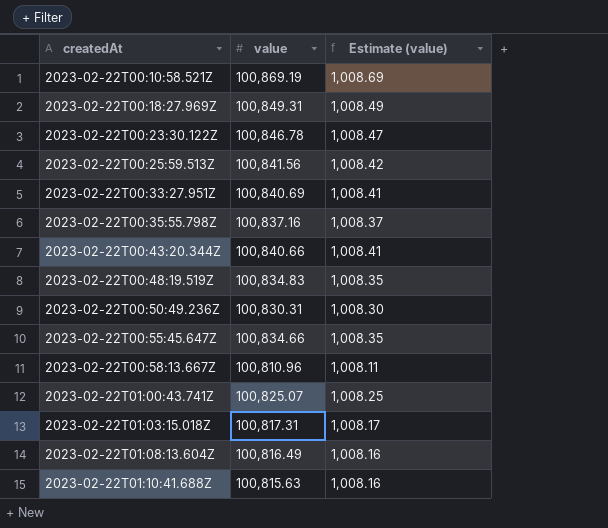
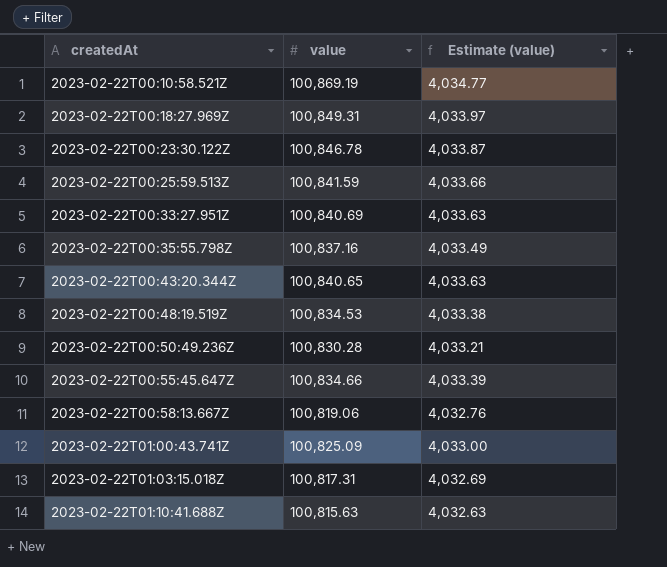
column Estimate (value) | formula: [value] * 0.01 -> [value] * 0.04
row 2023-02-22T01:08:13.604Z: 100,816.49 | 1,008.16 -> none
2023-02-22T00:25:59.513Z | value: 100,841.56 -> 100,841.59
2023-02-22T00:43:20.344Z | value: 100,840.66 -> 100,840.65
2023-02-22T00:48:19.519Z | value: 100,834.83 -> 100,834.53
2023-02-22T00:50:49.236Z | value: 100,830.31 -> 100,830.28
2023-02-22T00:58:13.667Z | value: 100,810.96 -> 100,819.06
2023-02-22T01:00:43.741Z | value: 100,825.07 -> 100,825.09

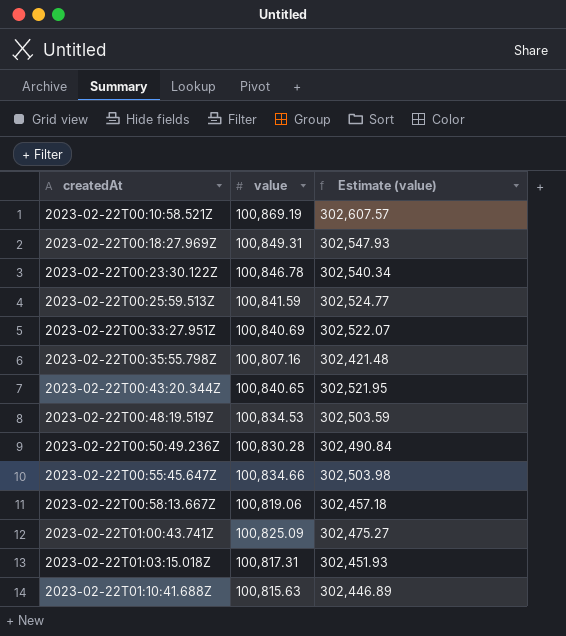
column Estimate (value) | formula: [value] * 0.04 -> [value] * 3
2023-02-22T00:35:55.798Z | value: 100,837.16 -> 100,807.16

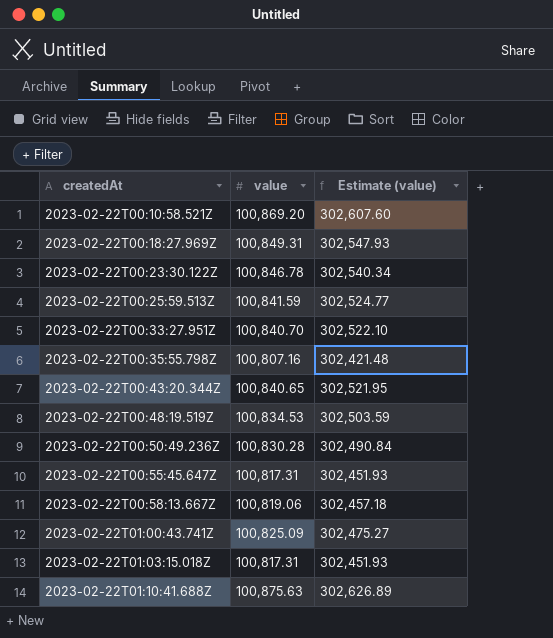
2023-02-22T00:10:58.521Z | value: 100,869.19 -> 100,869.20
2023-02-22T00:10:58.521Z | Estimate (value): 302,607.57 -> 302,607.60
2023-02-22T00:33:27.951Z | value: 100,840.69 -> 100,840.70
2023-02-22T00:33:27.951Z | Estimate (value): 302,522.07 -> 302,522.10
2023-02-22T00:55:45.647Z | value: 100,834.66 -> 100,817.31
2023-02-22T00:55:45.647Z | Estimate (value): 302,503.98 -> 302,451.93
2023-02-22T01:10:41.688Z | value: 100,815.63 -> 100,875.63
2023-02-22T01:10:41.688Z | Estimate (value): 302,446.89 -> 302,626.89

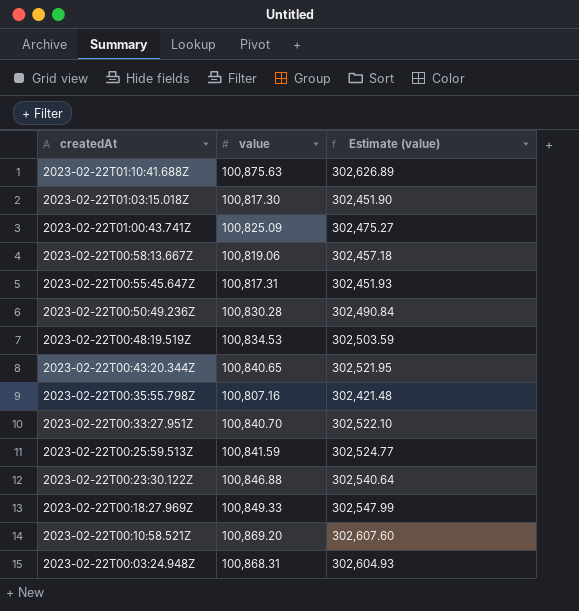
row order: createdAt ascending -> createdAt descending
2023-02-22T01:03:15.018Z | value: 100,817.31 -> 100,817.30
2023-02-22T01:03:15.018Z | Estimate (value): 302,451.93 -> 302,451.90
2023-02-22T00:23:30.122Z | value: 100,846.78 -> 100,846.88
2023-02-22T00:23:30.122Z | Estimate (value): 302,540.34 -> 302,540.64
2023-02-22T00:18:27.969Z | value: 100,849.31 -> 100,849.33
2023-02-22T00:18:27.969Z | Estimate (value): 302,547.93 -> 302,547.99
row 2023-02-22T00:03:24.948Z: none -> 100,868.31 | 302,604.93

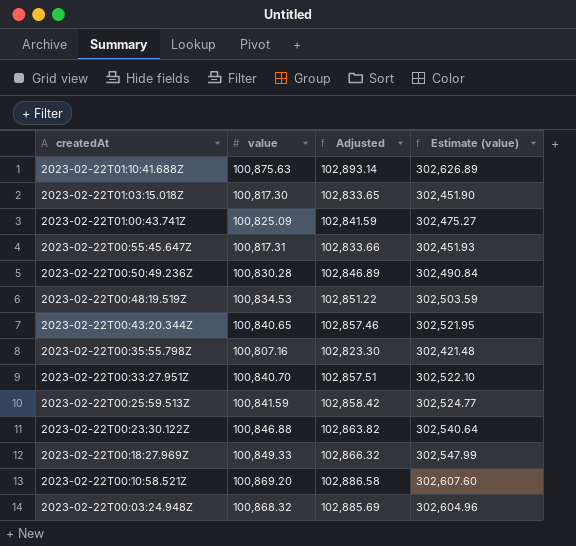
column Adjusted | formula: none -> [value] * 1.02
row 2023-02-22T00:58:13.667Z: 100,819.06 | 302,457.18 -> none
2023-02-22T00:03:24.948Z | value: 100,868.31 -> 100,868.32
2023-02-22T00:03:24.948Z | Estimate (value): 302,604.93 -> 302,604.96

